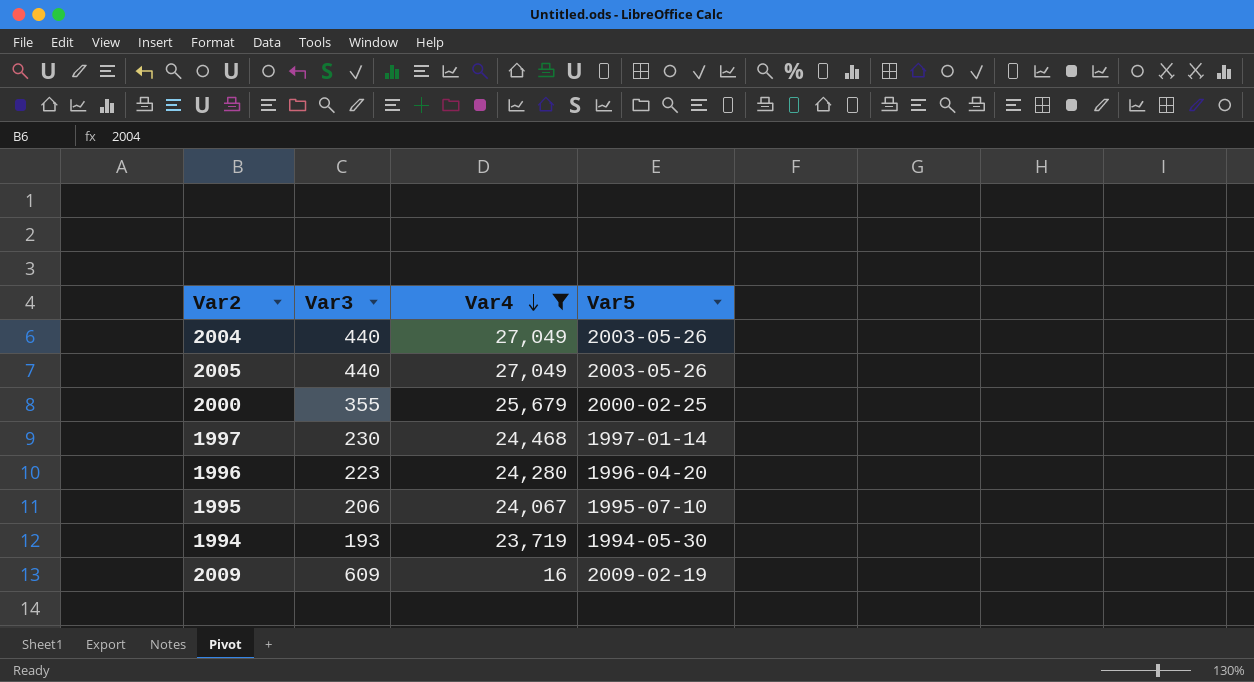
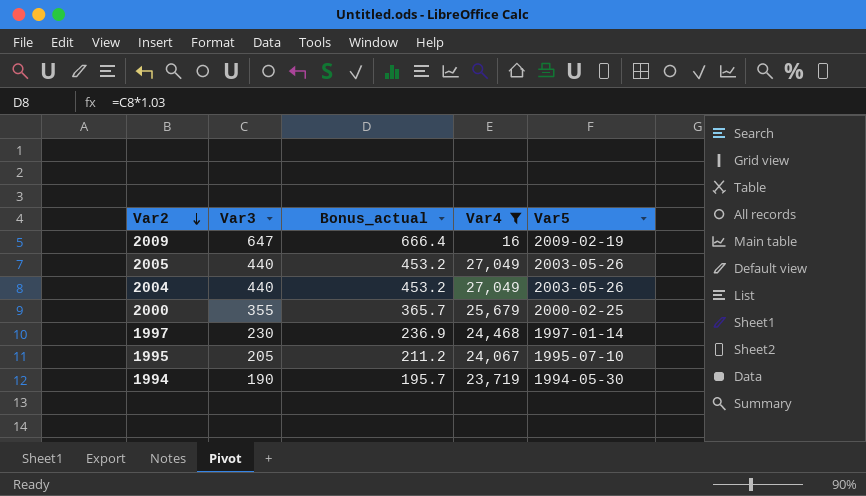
row order: Var4 descending -> Var2 descending
column Bonus_actual | formula: none -> [Var3] * 1.03
row 1996: 223 | 24,280 | 1996-04-20 -> none
2009 | Var3: 609 -> 647
1995 | Var3: 206 -> 205
1994 | Var3: 193 -> 190

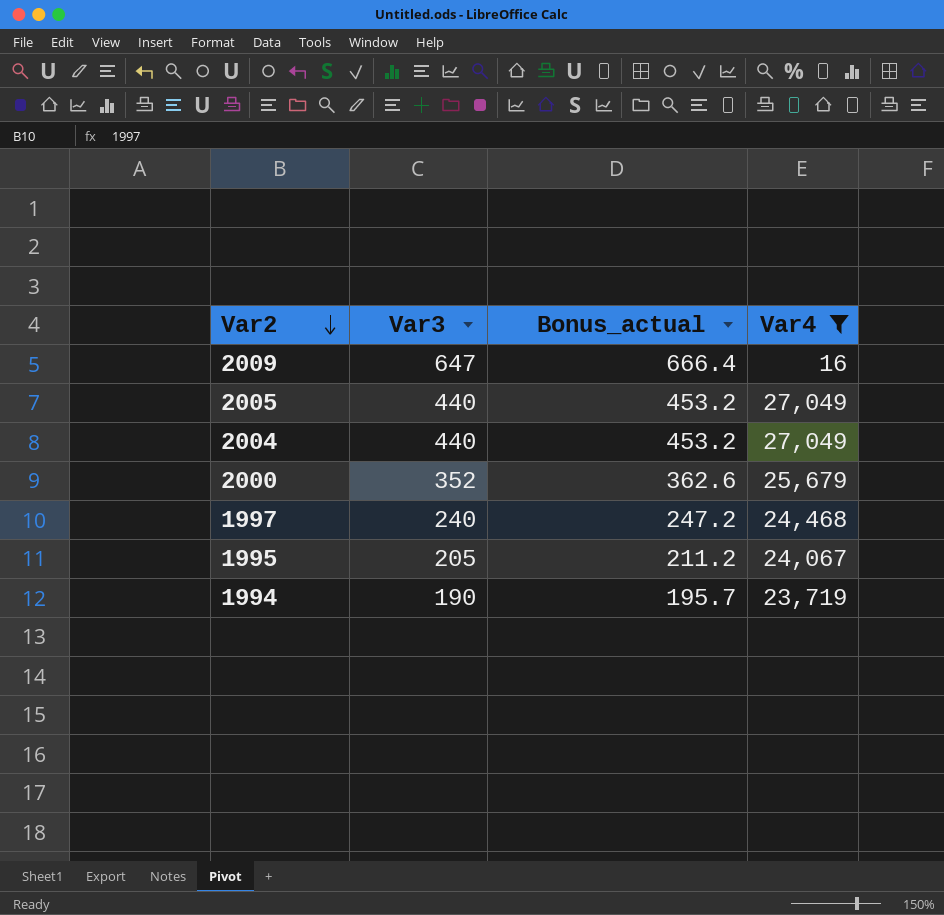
column Var5 | position: 5 -> none
2000 | Var3: 355 -> 352
2000 | Bonus_actual: 365.7 -> 362.6
1997 | Var3: 230 -> 240
1997 | Bonus_actual: 236.9 -> 247.2

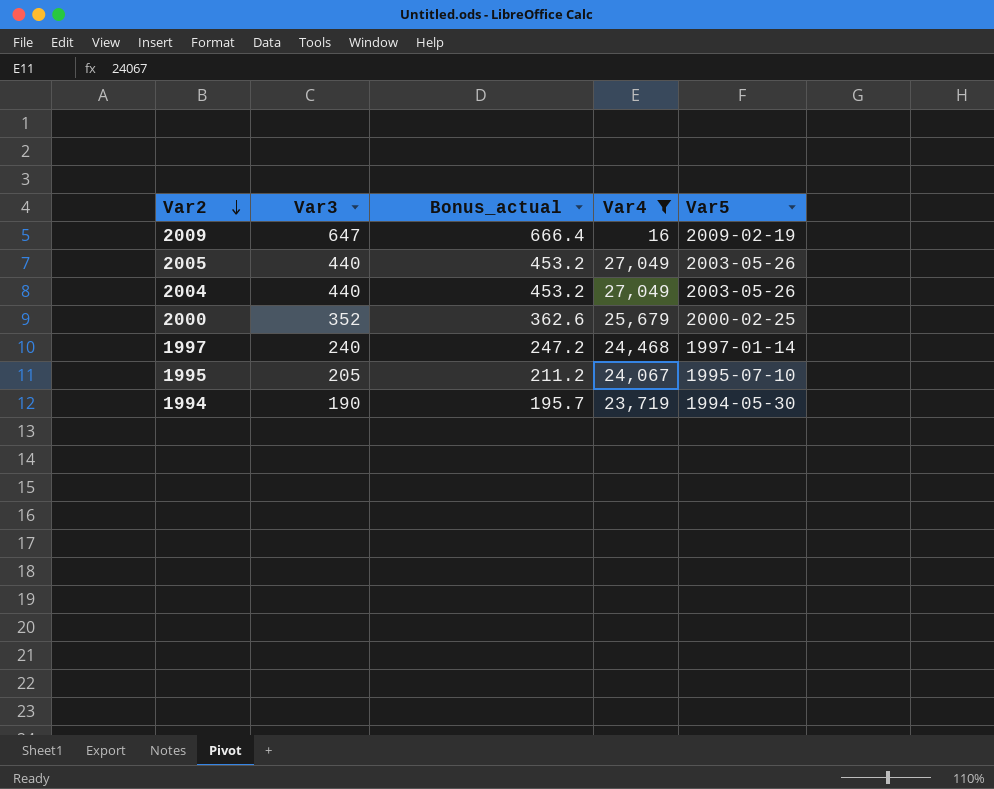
column Var5 | position: none -> 5

